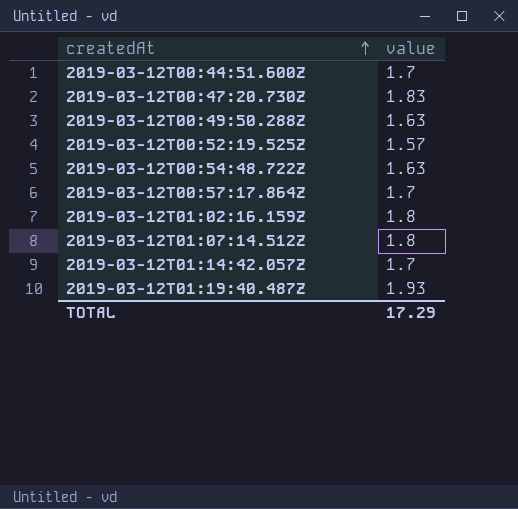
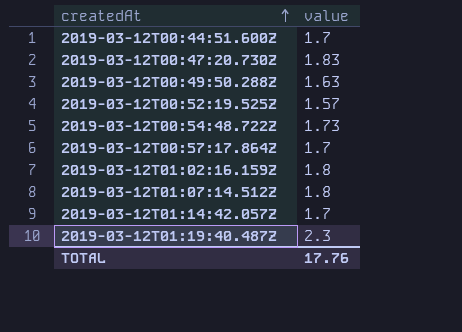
2019-03-12T00:54:48.722Z | value: 1.63 -> 1.73
2019-03-12T01:19:40.487Z | value: 1.93 -> 2.3
TOTAL | value: 17.29 -> 17.76

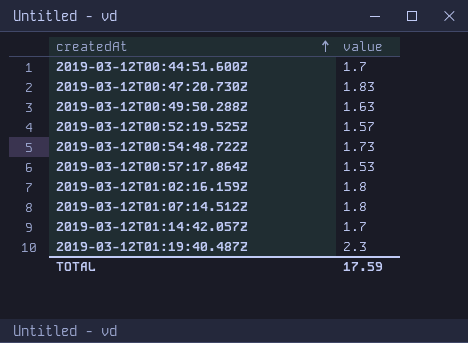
2019-03-12T00:57:17.864Z | value: 1.7 -> 1.53
TOTAL | value: 17.76 -> 17.59

